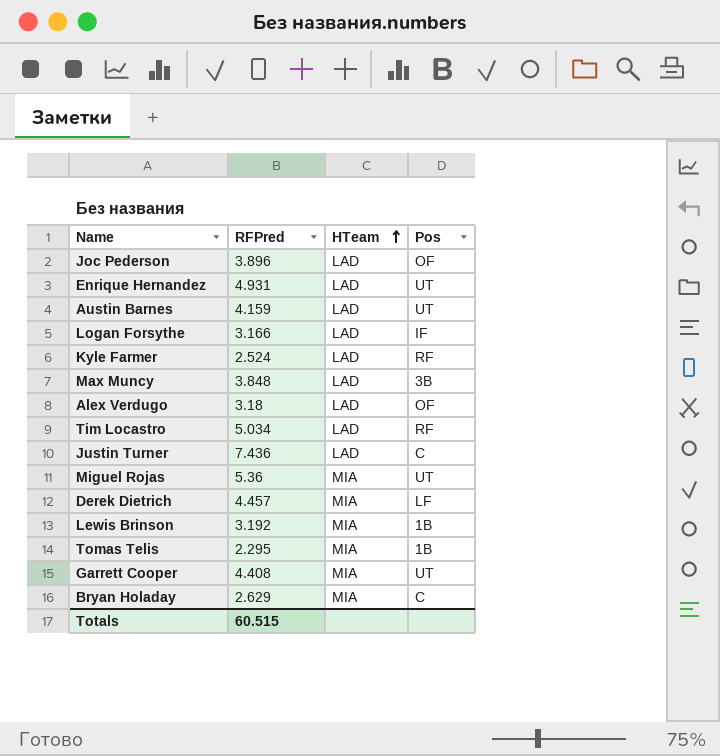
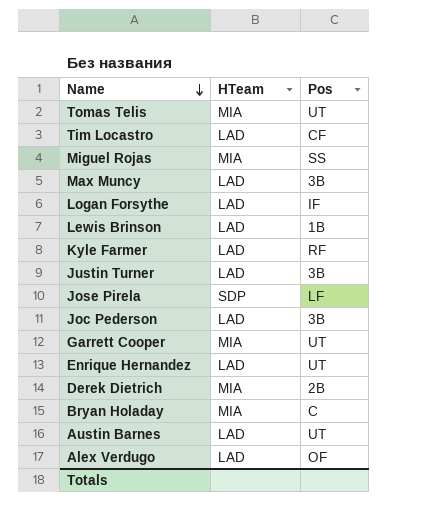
row order: HTeam ascending -> Name descending
column RFPred | position: 2 -> none
Tomas Telis | Pos: 1B -> UT
Tim Locastro | Pos: RF -> CF
Miguel Rojas | Pos: UT -> SS
Lewis Brinson | HTeam: MIA -> LAD
Justin Turner | Pos: C -> 3B
row Jose Pirela: none -> SDP | LF
Joc Pederson | Pos: OF -> 3B
Derek Dietrich | Pos: LF -> 2B

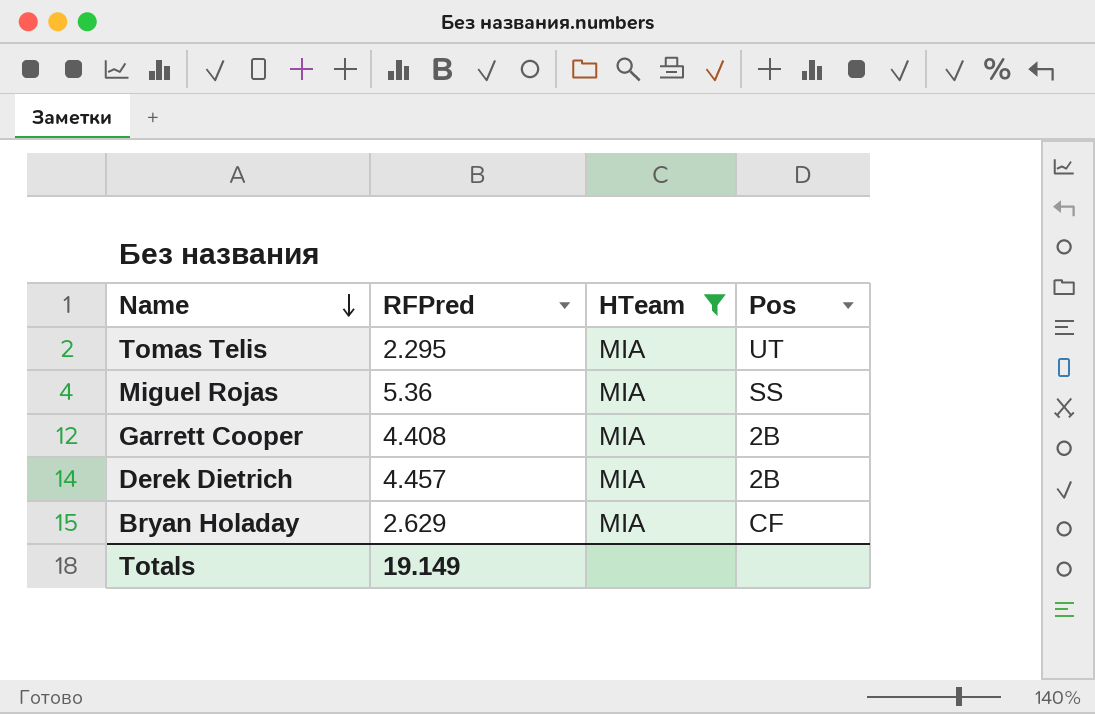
filter: none -> HTeam = MIA
column RFPred | position: none -> 2
Garrett Cooper | Pos: UT -> 2B
Bryan Holaday | Pos: C -> CF

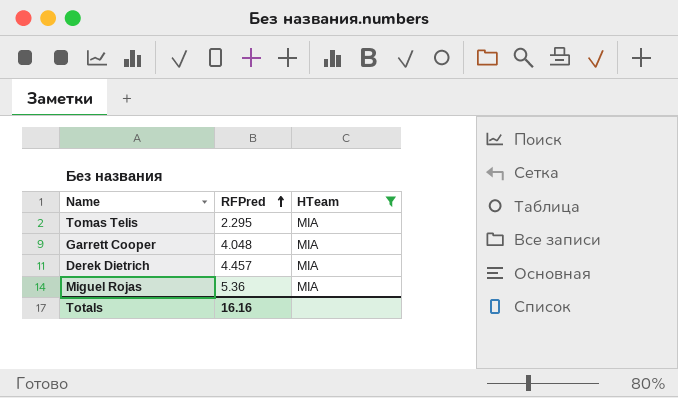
row order: Name descending -> RFPred ascending
column Pos | position: 4 -> none
row Bryan Holaday: 2.629 | MIA | CF -> none
Garrett Cooper | RFPred: 4.408 -> 4.048
Totals | RFPred: 19.149 -> 16.16

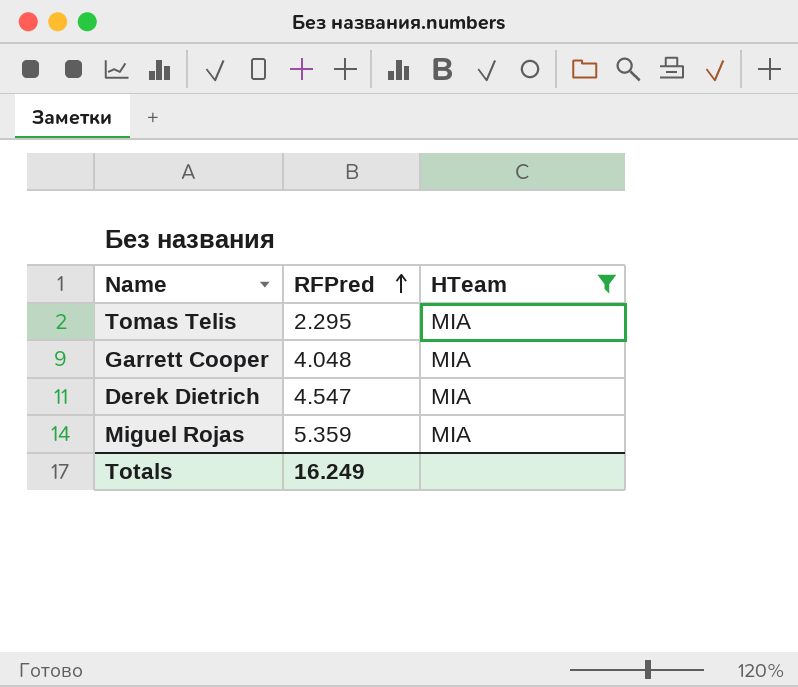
Derek Dietrich | RFPred: 4.457 -> 4.547
Miguel Rojas | RFPred: 5.36 -> 5.359
Totals | RFPred: 16.16 -> 16.249

